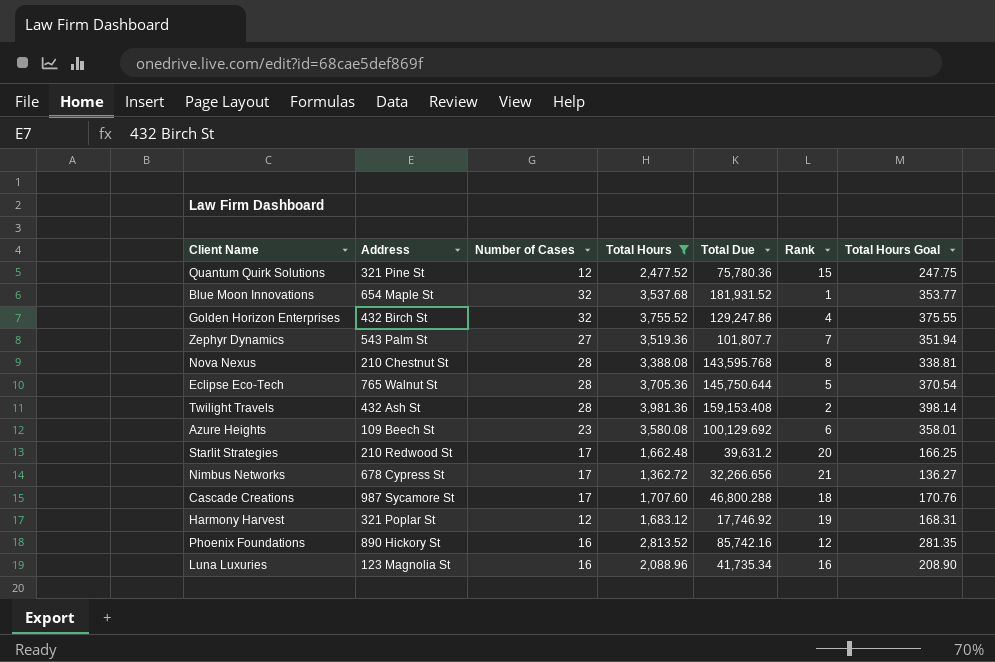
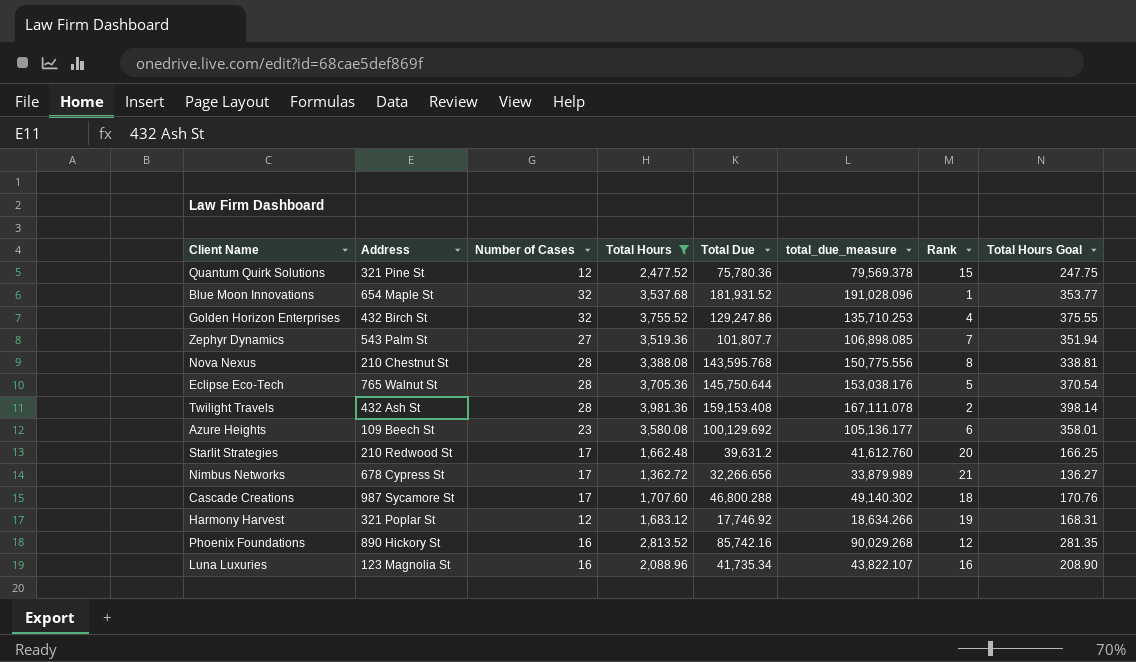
column total_due_measure | formula: none -> [Total Due] * 1.05

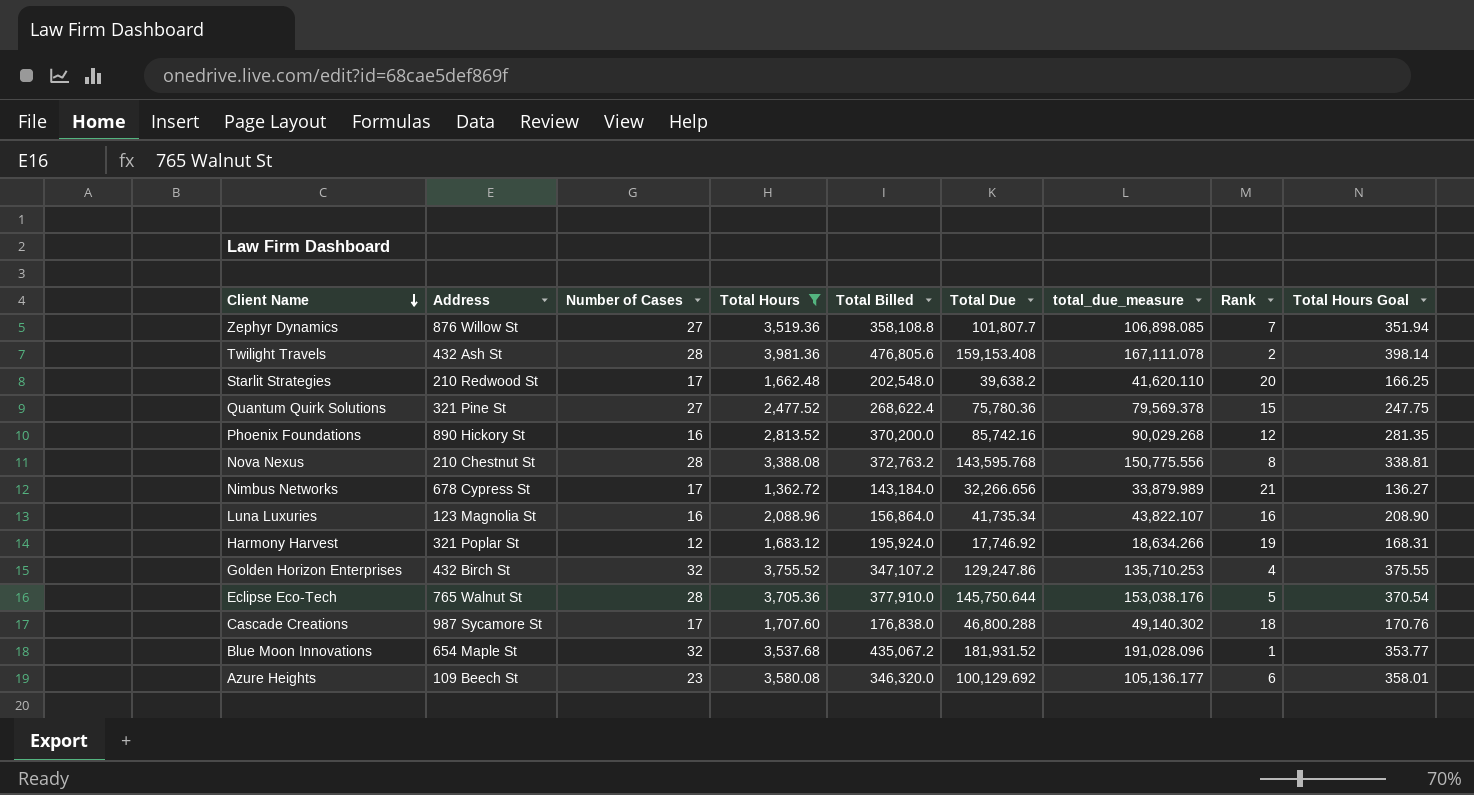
row order: none -> Client Name descending
column Total Billed | position: none -> 5
Zephyr Dynamics | Address: 543 Palm St -> 876 Willow St
Starlit Strategies | Total Due: 39,631.2 -> 39,638.2
Starlit Strategies | total_due_measure: 41,612.760 -> 41,620.110
Quantum Quirk Solutions | Number of Cases: 12 -> 27

